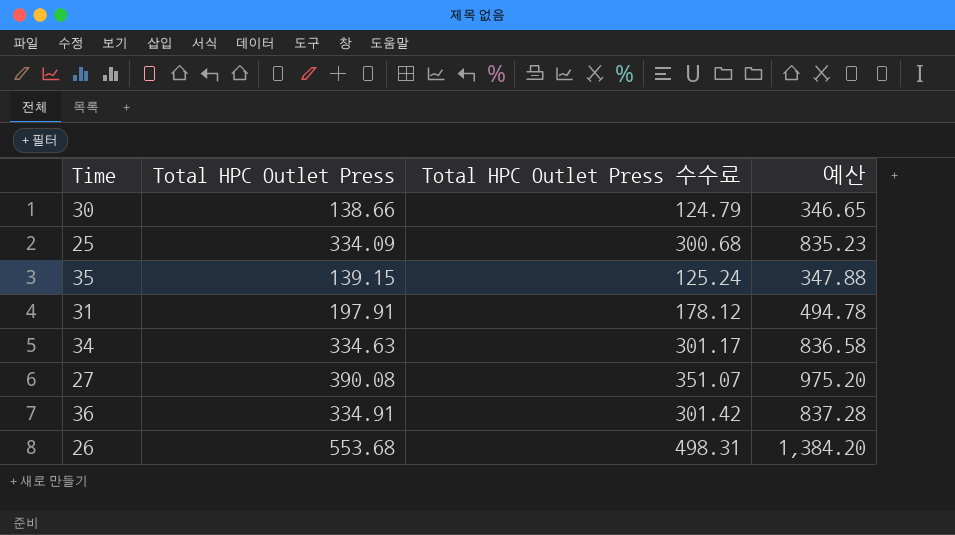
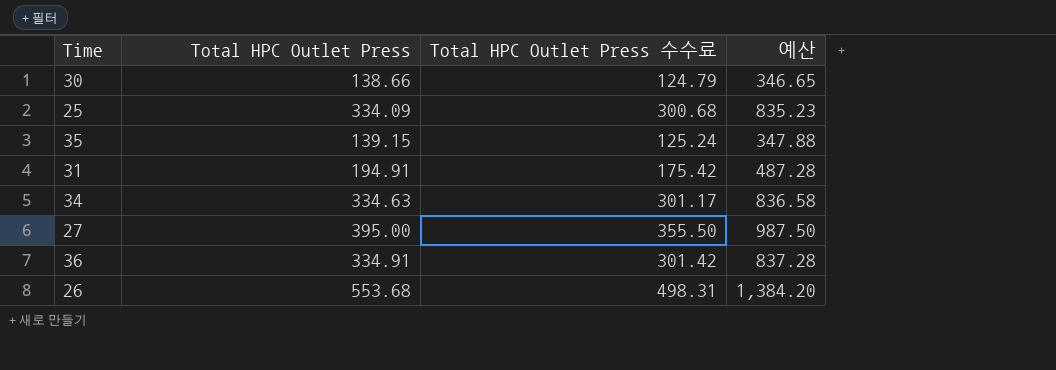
31 | Total HPC Outlet Press: 197.91 -> 194.91
31 | Total HPC Outlet Press 수수료: 178.12 -> 175.42
31 | 예산: 494.78 -> 487.28
27 | Total HPC Outlet Press: 390.08 -> 395.00
27 | Total HPC Outlet Press 수수료: 351.07 -> 355.50
27 | 예산: 975.20 -> 987.50

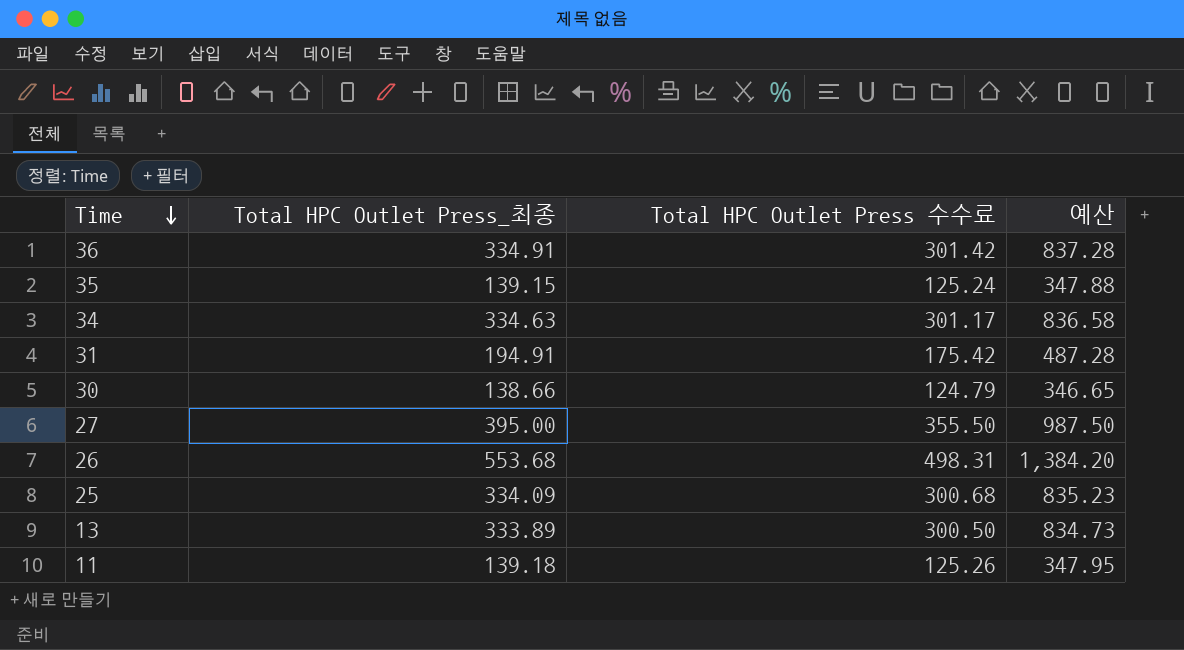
row order: none -> Time descending
column name: Total HPC Outlet Press -> Total HPC Outlet Press_최종
row 13: none -> 333.89 | 300.50 | 834.73
row 11: none -> 139.18 | 125.26 | 347.95

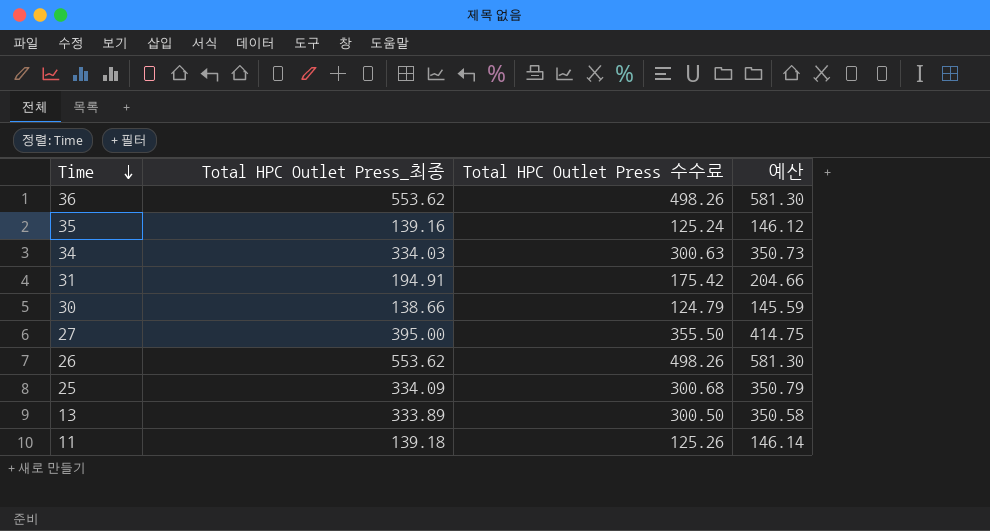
column 예산 | formula: [Total HPC Outlet Press_최종] * 2.5 -> [Total HPC Outlet Press_최종] * 1.05
36 | Total HPC Outlet Press_최종: 334.91 -> 553.62
36 | Total HPC Outlet Press 수수료: 301.42 -> 498.26
35 | Total HPC Outlet Press_최종: 139.15 -> 139.16
34 | Total HPC Outlet Press_최종: 334.63 -> 334.03
34 | Total HPC Outlet Press 수수료: 301.17 -> 300.63
26 | Total HPC Outlet Press_최종: 553.68 -> 553.62
26 | Total HPC Outlet Press 수수료: 498.31 -> 498.26

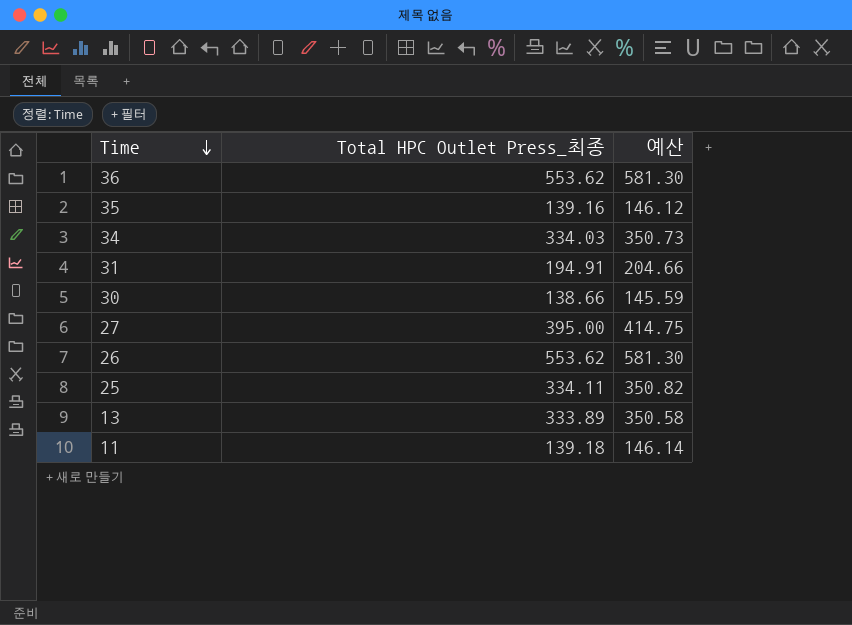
column Total HPC Outlet Press 수수료 | formula: [Total HPC Outlet Press_최종] * 0.9 -> none
25 | Total HPC Outlet Press_최종: 334.09 -> 334.11
25 | 예산: 350.79 -> 350.82

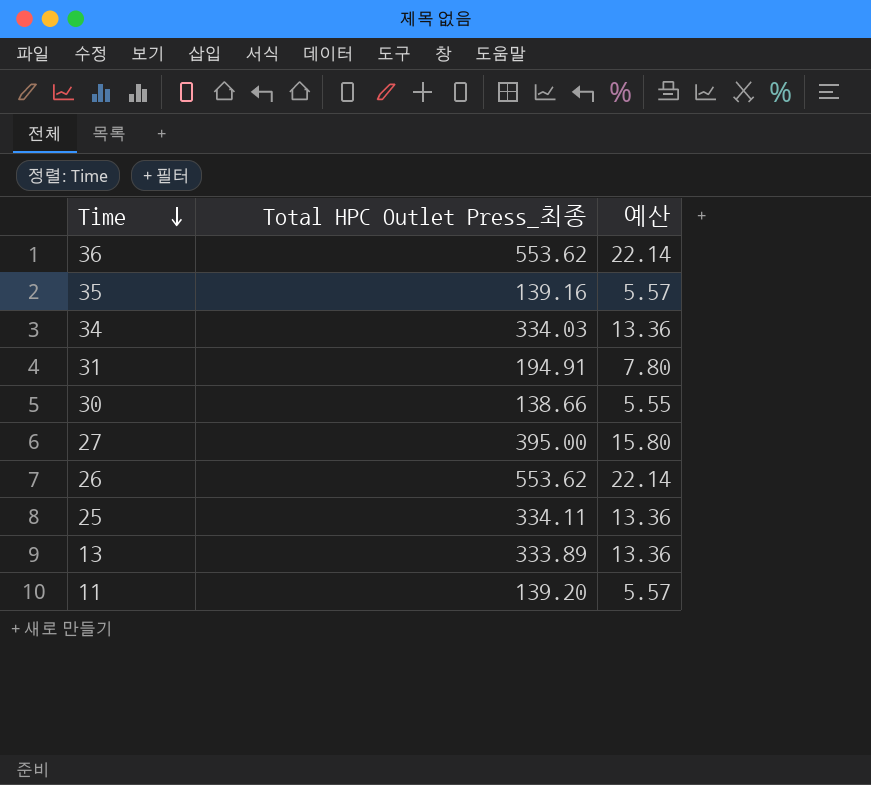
column 예산 | formula: [Total HPC Outlet Press_최종] * 1.05 -> [Total HPC Outlet Press_최종] * 0.04
11 | Total HPC Outlet Press_최종: 139.18 -> 139.20

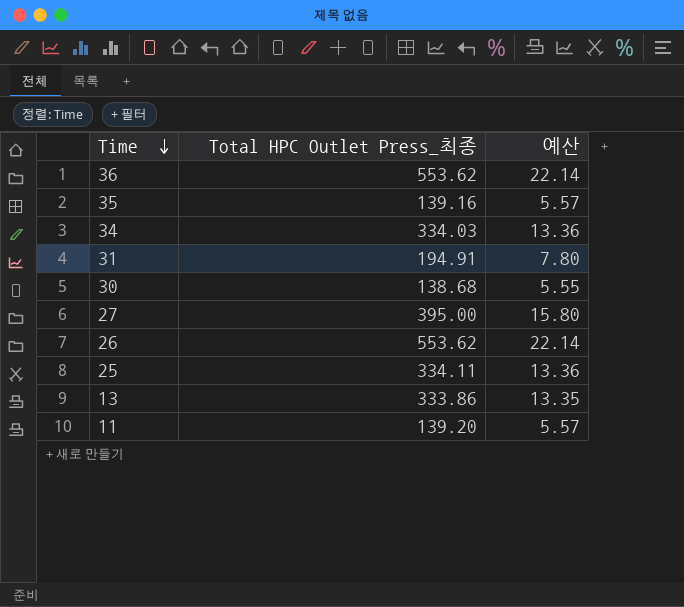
30 | Total HPC Outlet Press_최종: 138.66 -> 138.68
13 | Total HPC Outlet Press_최종: 333.89 -> 333.86
13 | 예산: 13.36 -> 13.35

